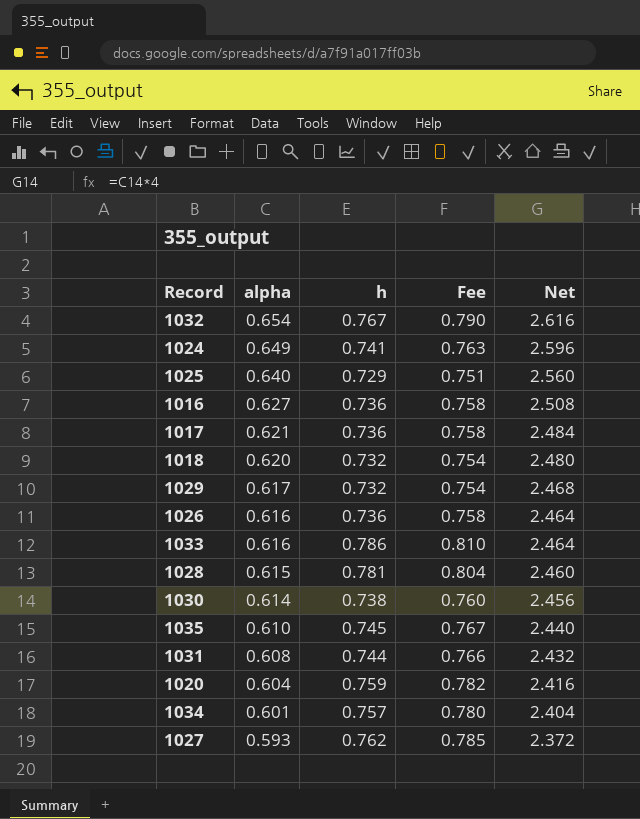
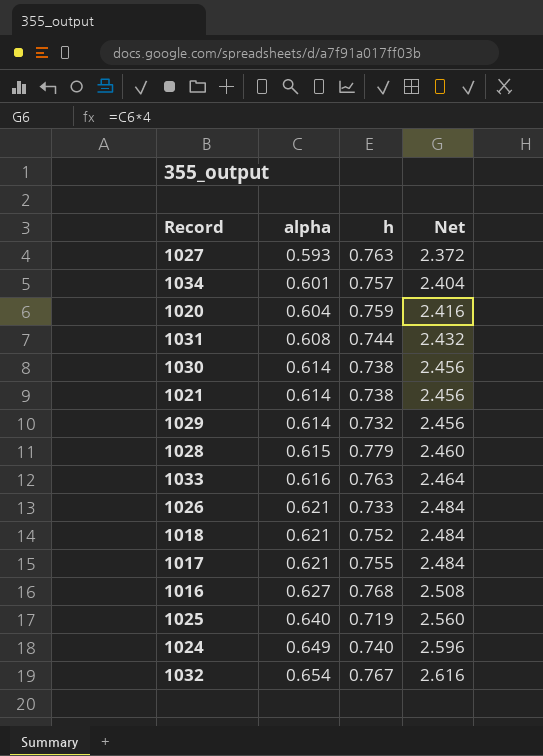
row order: alpha descending -> alpha ascending
column Fee | formula: [h] * 1.03 -> none
row 1035: 0.610 | 0.745 | 0.767 | 2.440 -> none
1027 | h: 0.762 -> 0.763
row 1021: none -> 0.614 | 0.738 | 2.456
1029 | alpha: 0.617 -> 0.614
1029 | Net: 2.468 -> 2.456
1028 | h: 0.781 -> 0.779
1033 | h: 0.786 -> 0.763
1026 | alpha: 0.616 -> 0.621
1026 | h: 0.736 -> 0.733
1026 | Net: 2.464 -> 2.484
1018 | alpha: 0.620 -> 0.621
1018 | h: 0.732 -> 0.752
1018 | Net: 2.480 -> 2.484
1017 | h: 0.736 -> 0.755
1016 | h: 0.736 -> 0.768
1025 | h: 0.729 -> 0.719
1024 | h: 0.741 -> 0.740

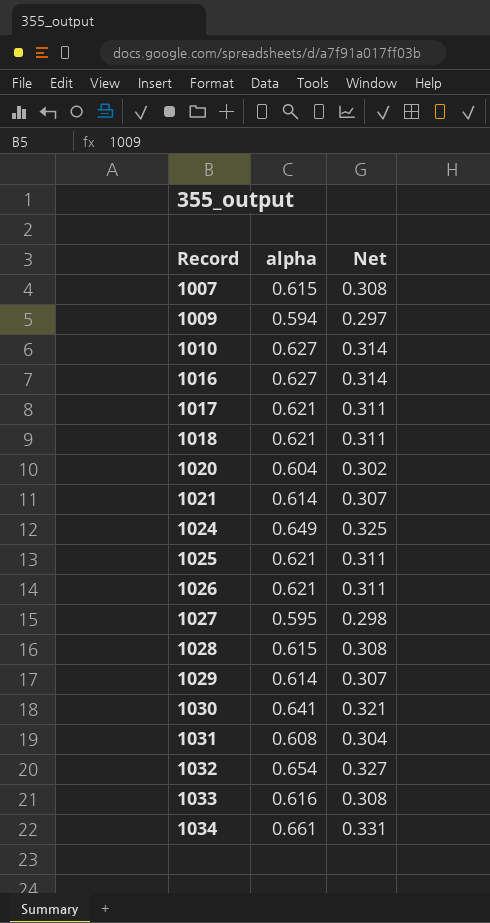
row order: alpha ascending -> Record ascending
column h | position: 3 -> none
column Net | formula: [alpha] * 4 -> [alpha] * 0.5
row 1007: none -> 0.615 | 0.308
row 1009: none -> 0.594 | 0.297
row 1010: none -> 0.627 | 0.314
1025 | alpha: 0.640 -> 0.621
1027 | alpha: 0.593 -> 0.595
1030 | alpha: 0.614 -> 0.641
1034 | alpha: 0.601 -> 0.661

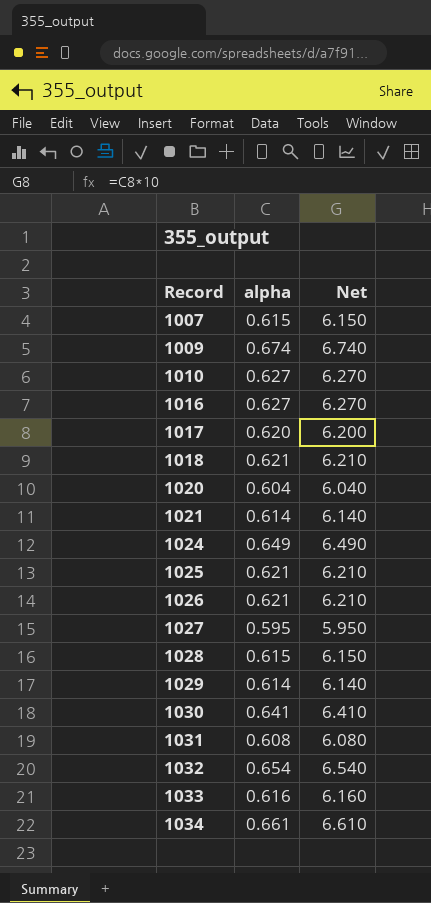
column Net | formula: [alpha] * 0.5 -> [alpha] * 10
1009 | alpha: 0.594 -> 0.674
1017 | alpha: 0.621 -> 0.620

